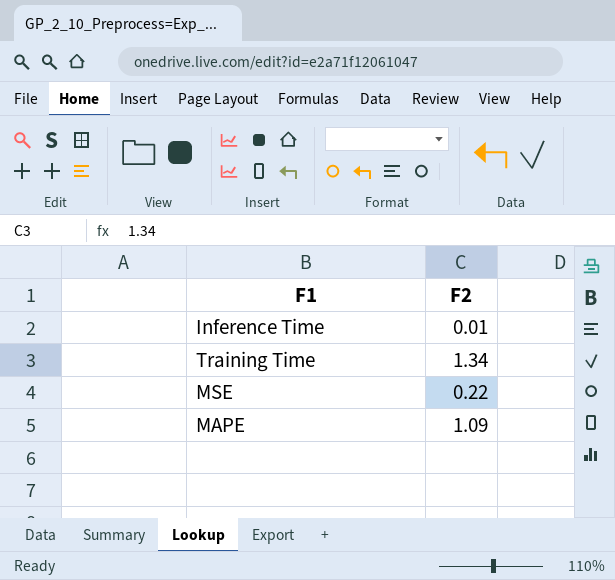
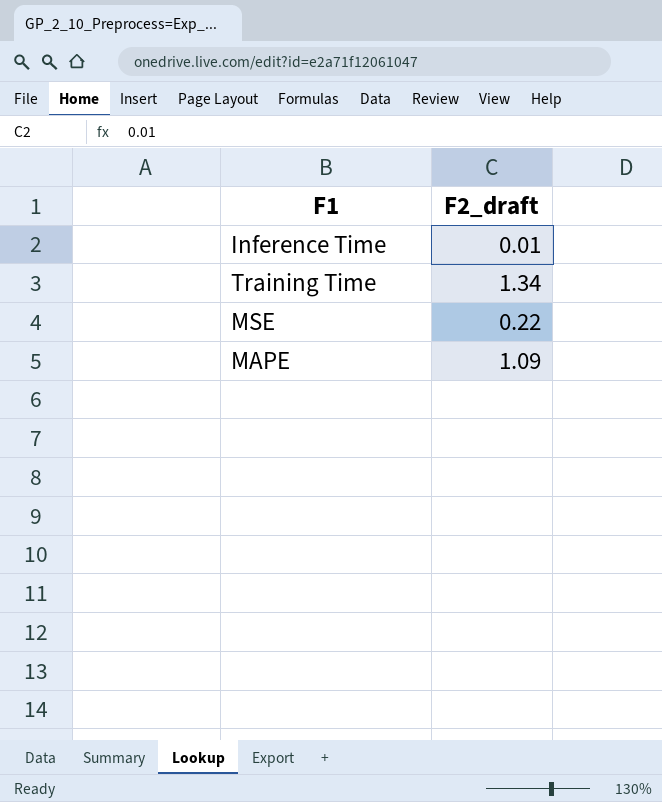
column name: F2 -> F2_draft

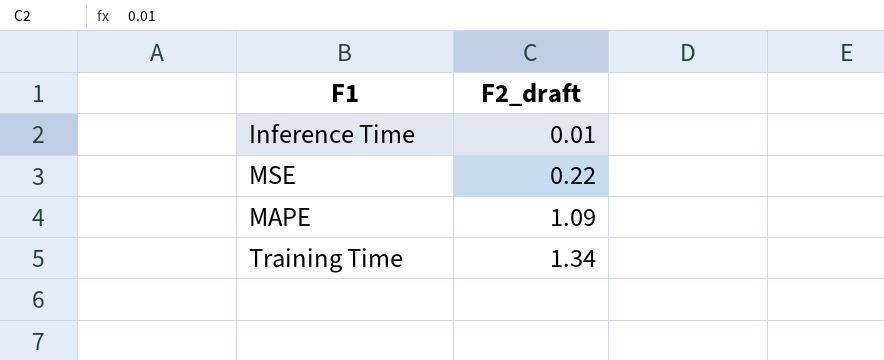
row order: none -> F2_draft ascending

